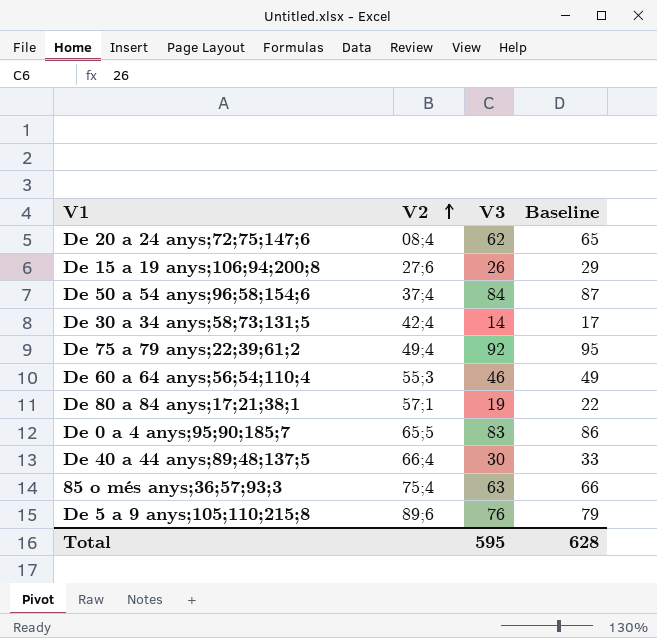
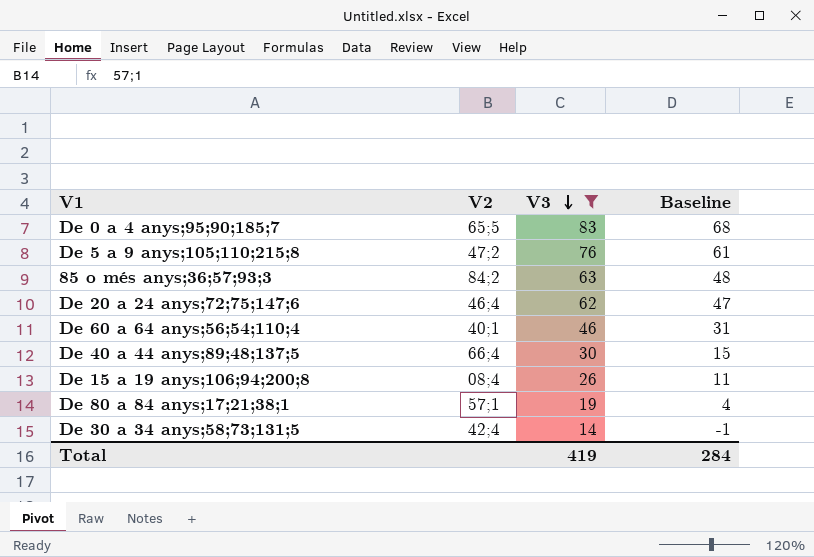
filter: none -> V3 <= 83
row order: V2 ascending -> V3 descending
column Baseline | formula: [V3] + 3 -> [V3] - 15
De 5 a 9 anys;105;110;215;8 | V2: 89;6 -> 47;2
85 o més anys;36;57;93;3 | V2: 75;4 -> 84;2
De 20 a 24 anys;72;75;147;6 | V2: 08;4 -> 46;4
De 60 a 64 anys;56;54;110;4 | V2: 55;3 -> 40;1
De 15 a 19 anys;106;94;200;8 | V2: 27;6 -> 08;4
Total | V3: 595 -> 419
Total | Baseline: 628 -> 284

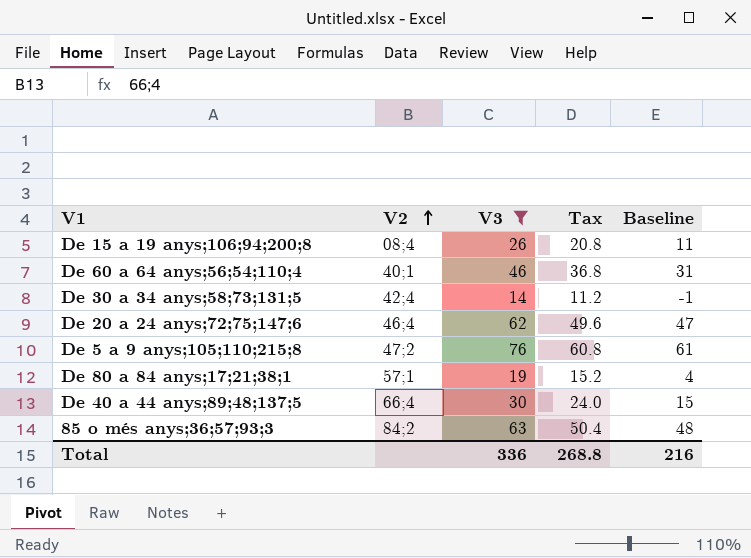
row order: V3 descending -> V2 ascending
column Tax | formula: none -> [V3] * 0.8
row De 0 a 4 anys;95;90;185;7: 65;5 | 83 | 68 -> none
Total | V3: 419 -> 336
Total | Baseline: 284 -> 216

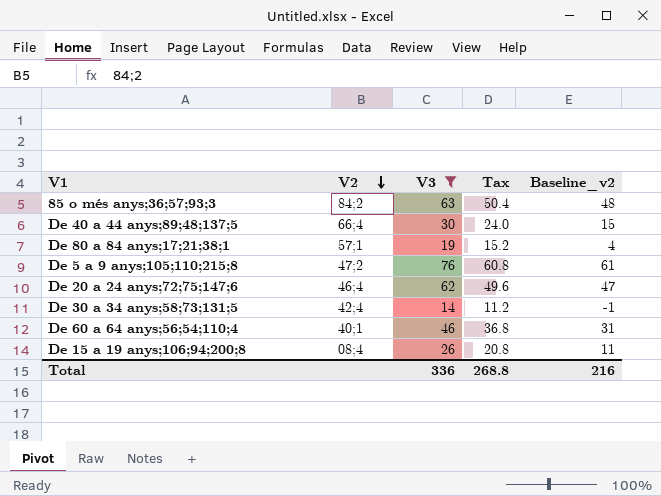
row order: V2 ascending -> V2 descending
column name: Baseline -> Baseline_v2

